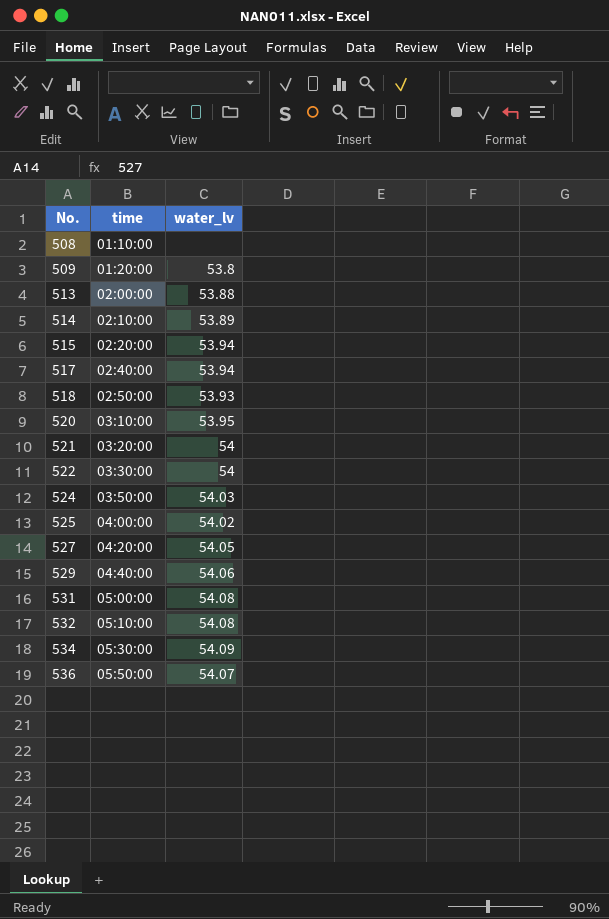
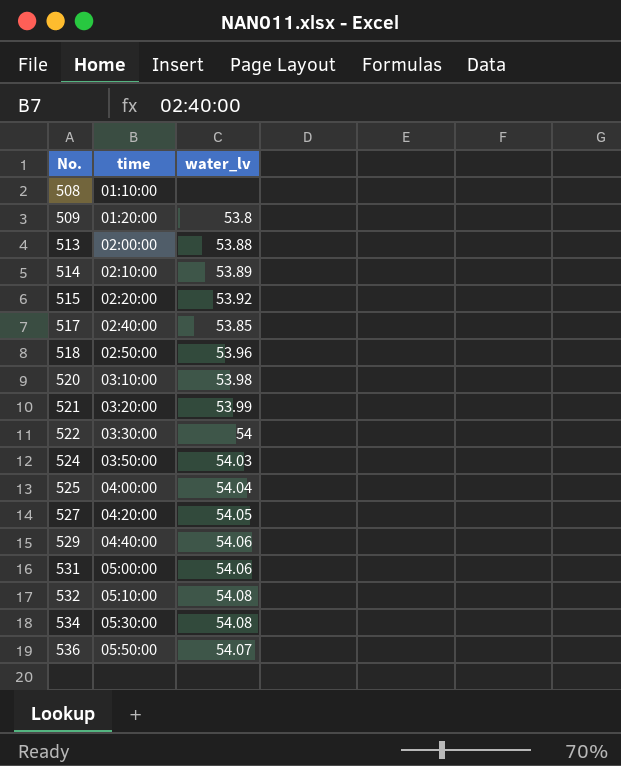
515 | water_lv: 53.94 -> 53.92
517 | water_lv: 53.94 -> 53.85
518 | water_lv: 53.93 -> 53.96
520 | water_lv: 53.95 -> 53.98
521 | water_lv: 54 -> 53.99
525 | water_lv: 54.02 -> 54.04
531 | water_lv: 54.08 -> 54.06
534 | water_lv: 54.09 -> 54.08

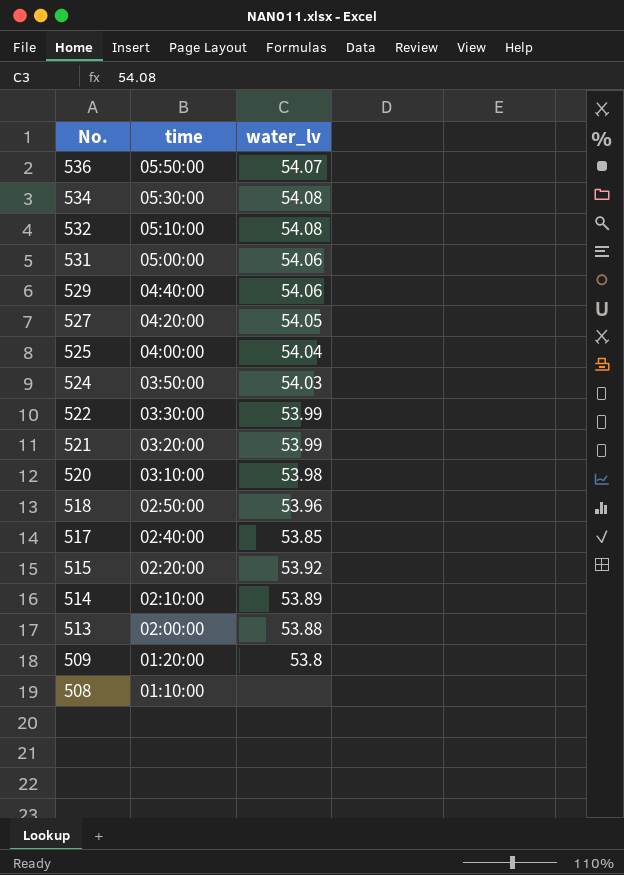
row order: No. ascending -> No. descending
522 | water_lv: 54 -> 53.99

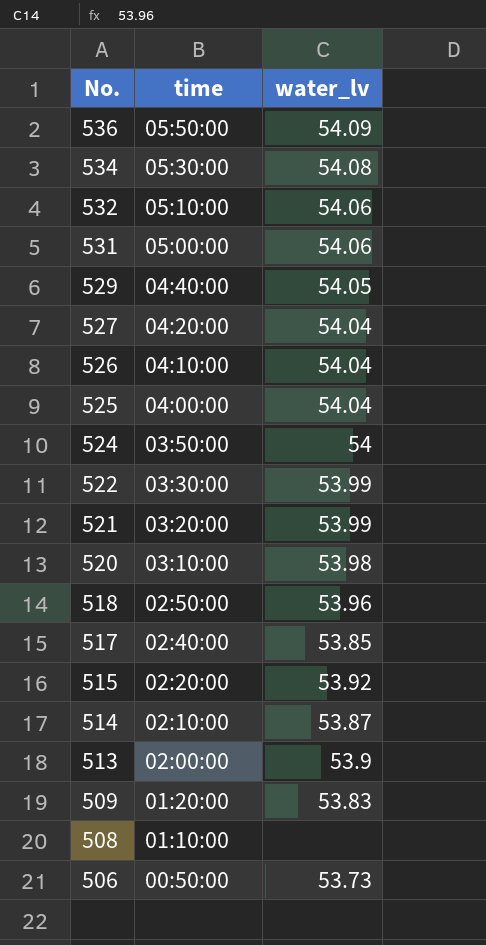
536 | water_lv: 54.07 -> 54.09
532 | water_lv: 54.08 -> 54.06
529 | water_lv: 54.06 -> 54.05
527 | water_lv: 54.05 -> 54.04
row 526: none -> 04:10:00 | 54.04
524 | water_lv: 54.03 -> 54
514 | water_lv: 53.89 -> 53.87
513 | water_lv: 53.88 -> 53.9
509 | water_lv: 53.8 -> 53.83
row 506: none -> 00:50:00 | 53.73

